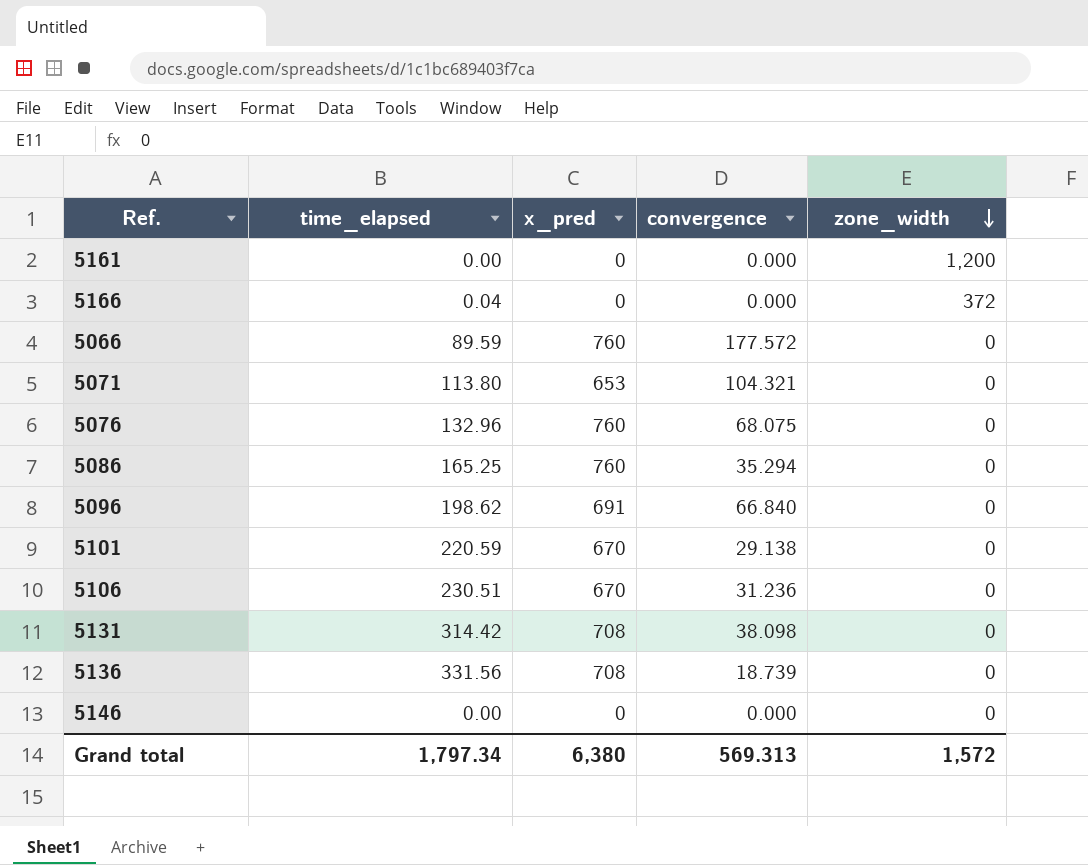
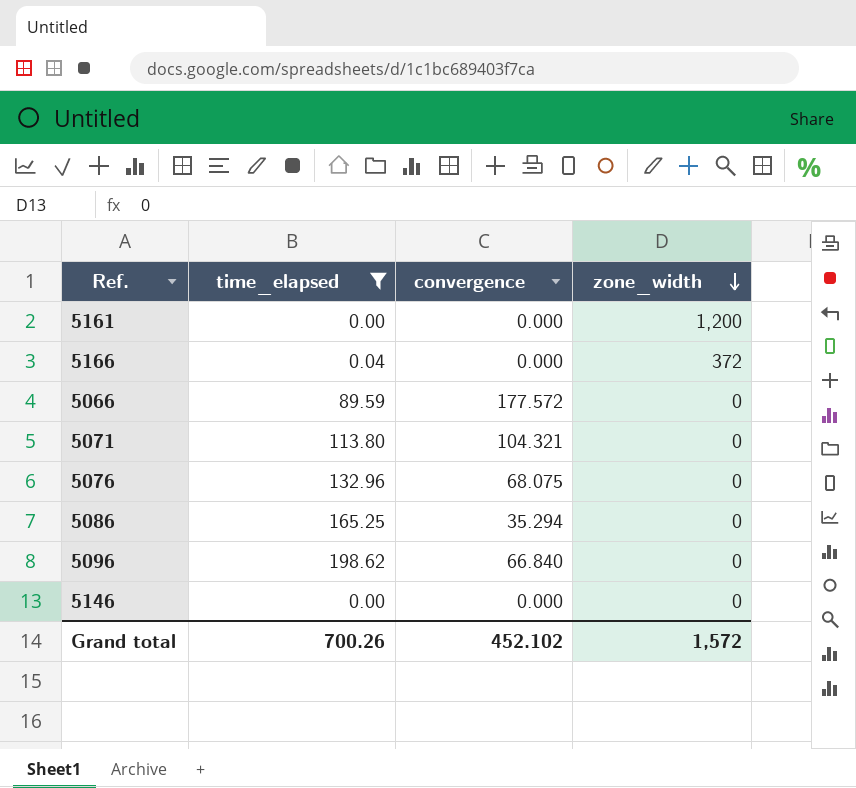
filter: none -> time_elapsed <= 198.62
column x_pred | position: 3 -> none
Grand total | time_elapsed: 1,797.34 -> 700.26
Grand total | convergence: 569.313 -> 452.102

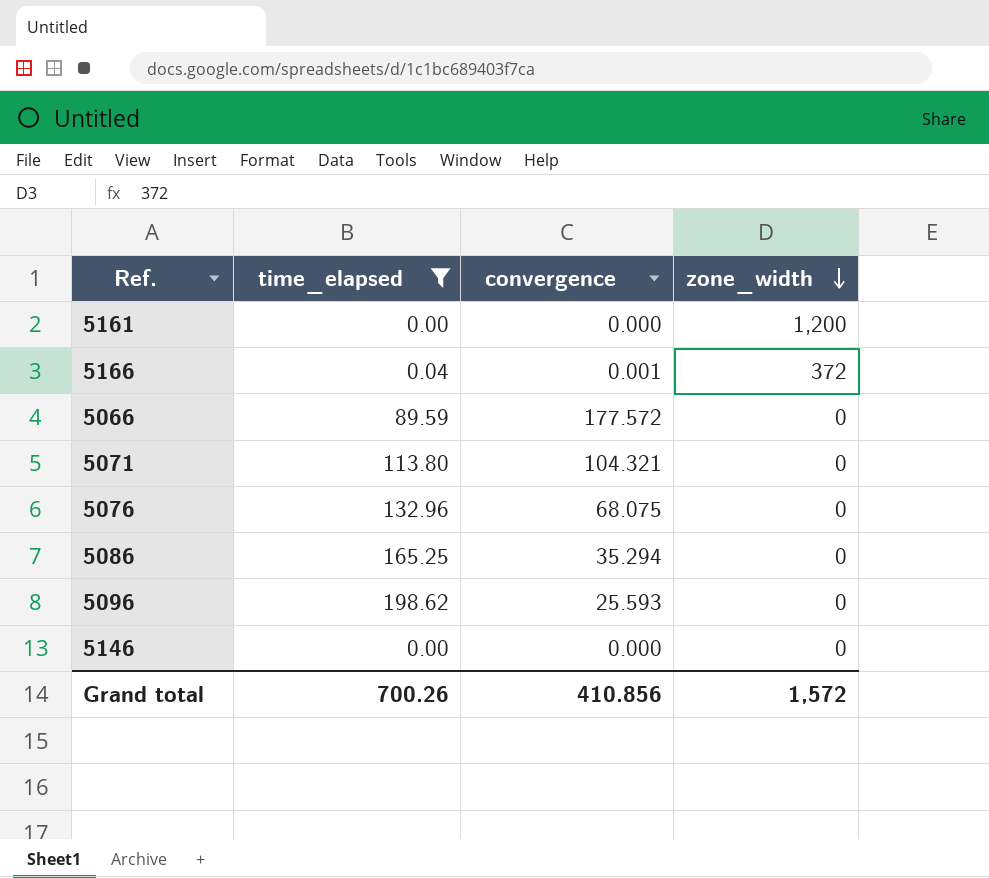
5166 | convergence: 0.000 -> 0.001
5096 | convergence: 66.840 -> 25.593
Grand total | convergence: 452.102 -> 410.856

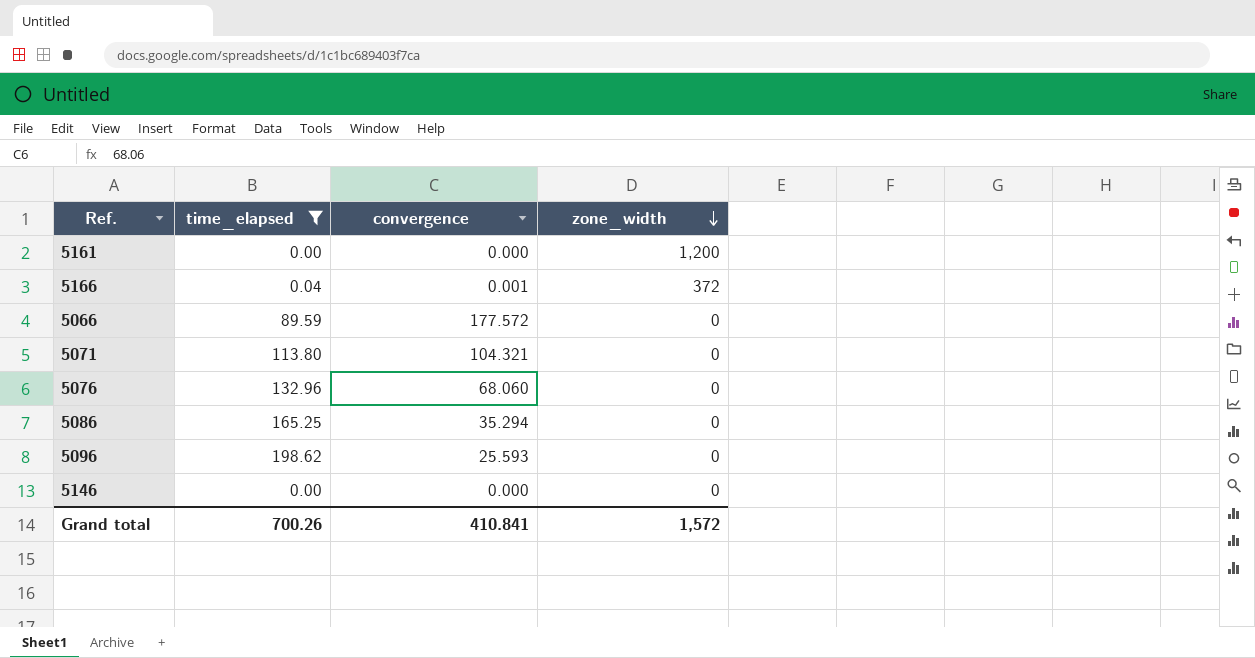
5076 | convergence: 68.075 -> 68.060
Grand total | convergence: 410.856 -> 410.841

